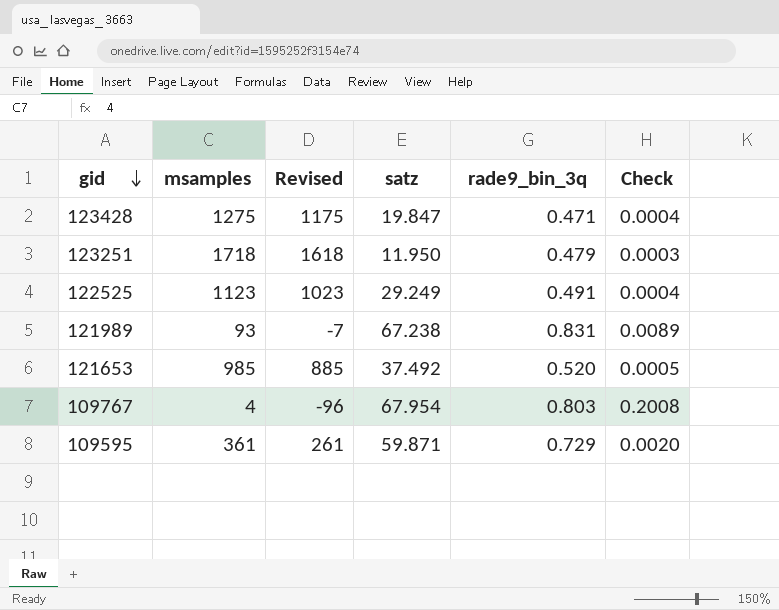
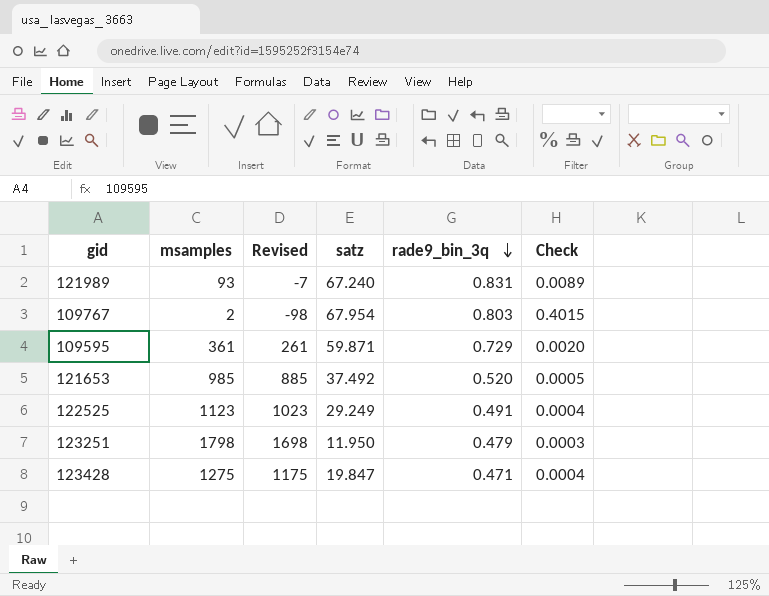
row order: gid descending -> rade9_bin_3q descending
121989 | satz: 67.238 -> 67.240
109767 | msamples: 4 -> 2
109767 | Revised: -96 -> -98
109767 | Check: 0.2008 -> 0.4015
123251 | msamples: 1718 -> 1798
123251 | Revised: 1618 -> 1698

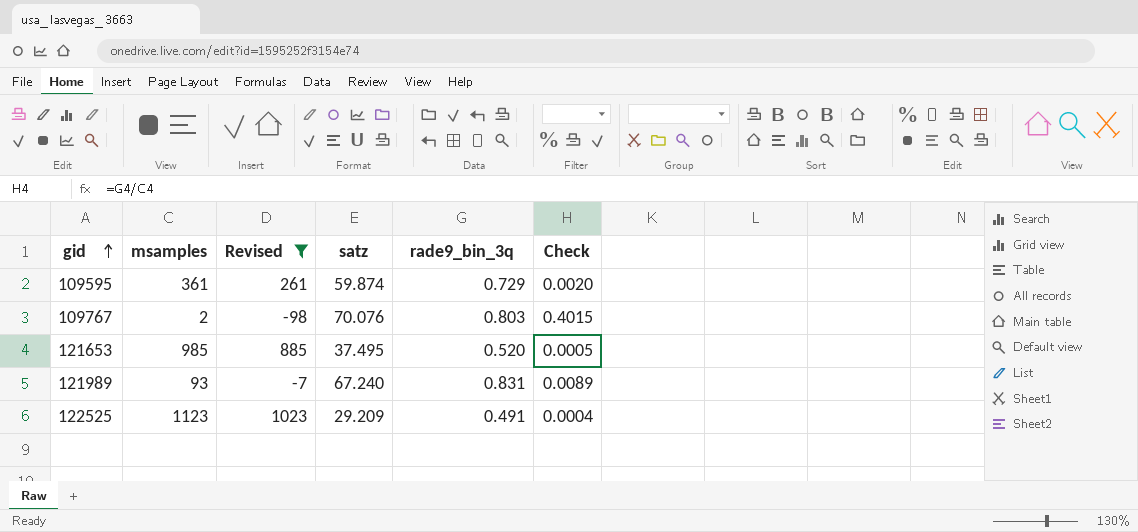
filter: none -> Revised <= 1023
row order: rade9_bin_3q descending -> gid ascending
109595 | satz: 59.871 -> 59.874
109767 | satz: 67.954 -> 70.076
121653 | satz: 37.492 -> 37.495
122525 | satz: 29.249 -> 29.209

